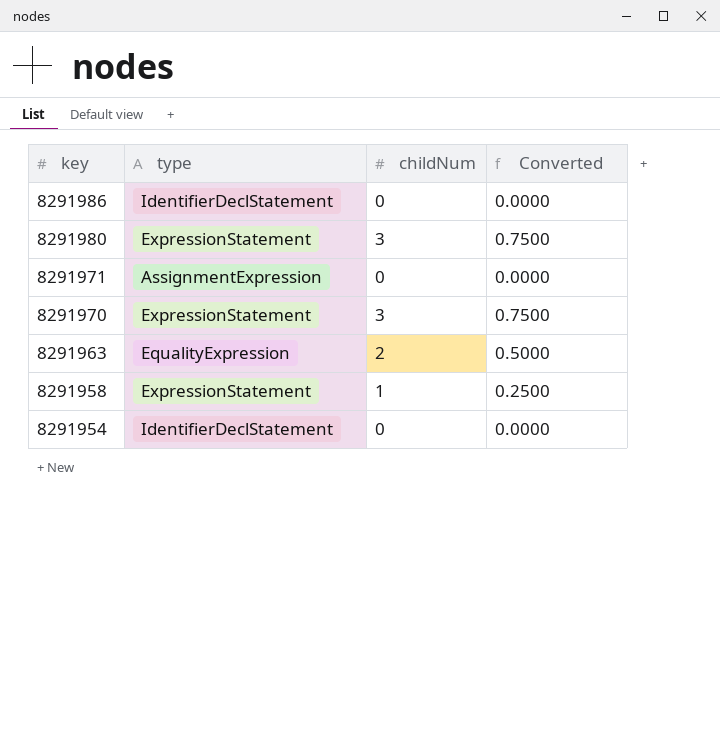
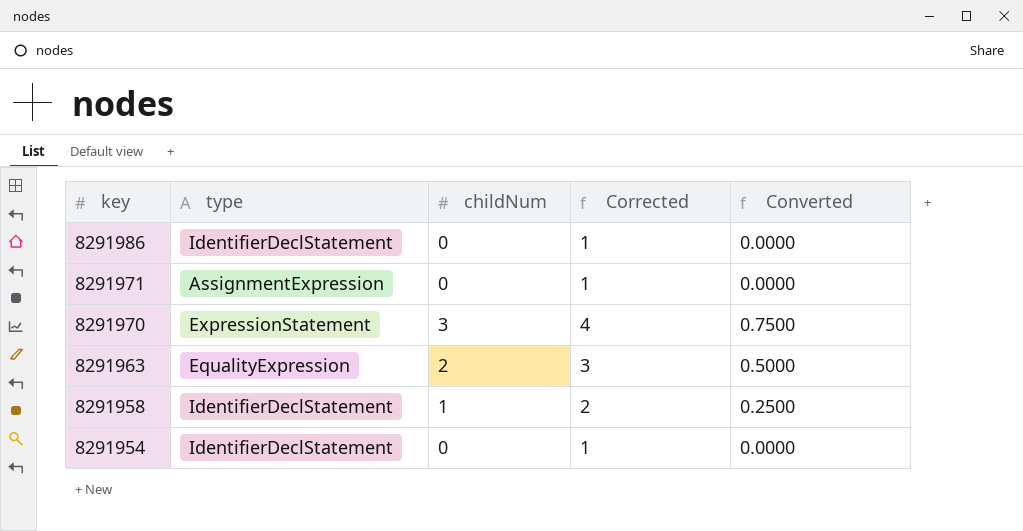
column Corrected | formula: none -> [childNum] + 1
row 8291980: ExpressionStatement | 3 | 0.7500 -> none
8291958 | type: ExpressionStatement -> IdentifierDeclStatement

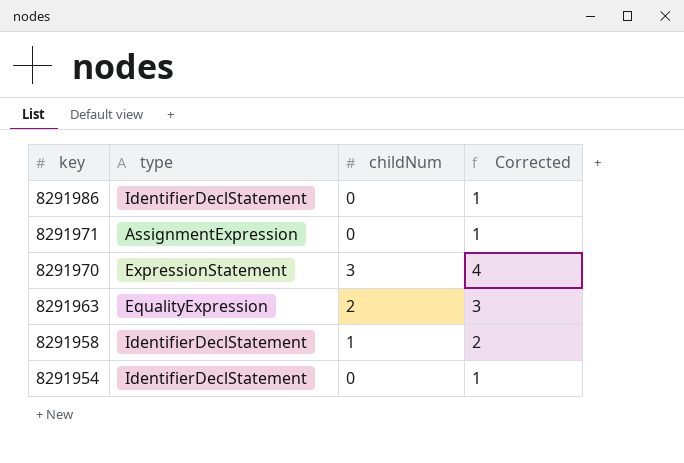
column Converted | formula: [childNum] * 0.25 -> none

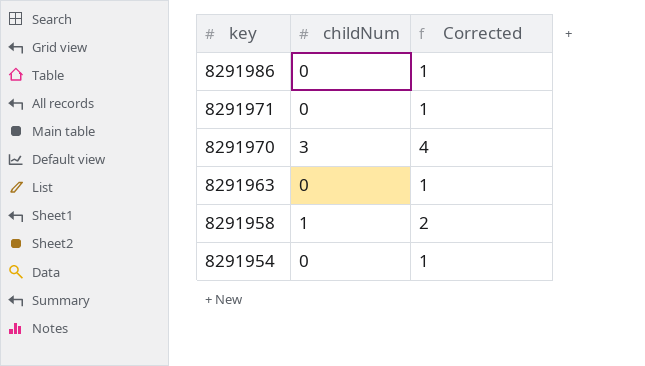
column type | position: 2 -> none
8291963 | childNum: 2 -> 0
8291963 | Corrected: 3 -> 1

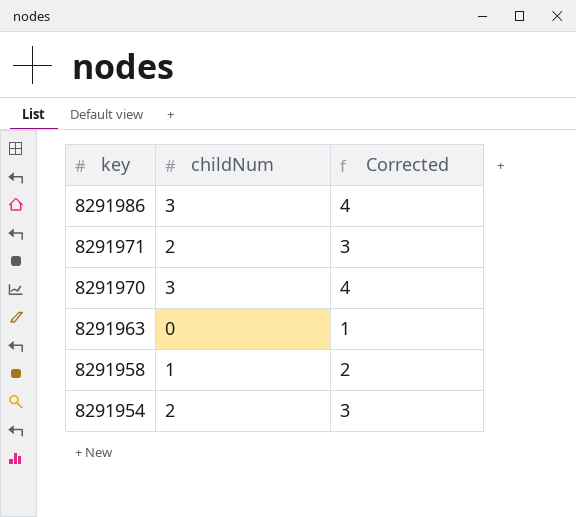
8291986 | childNum: 0 -> 3
8291986 | Corrected: 1 -> 4
8291971 | childNum: 0 -> 2
8291971 | Corrected: 1 -> 3
8291954 | childNum: 0 -> 2
8291954 | Corrected: 1 -> 3

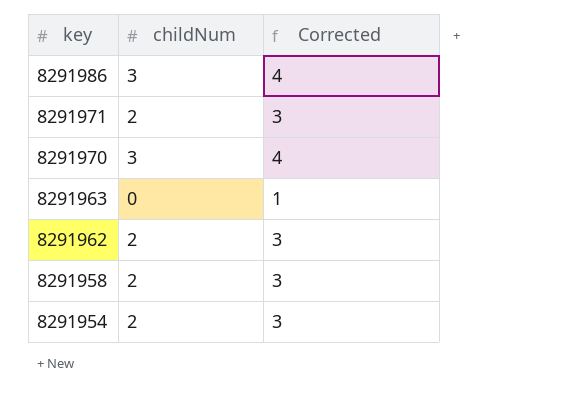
row 8291962: none -> 2 | 3
8291958 | childNum: 1 -> 2
8291958 | Corrected: 2 -> 3

